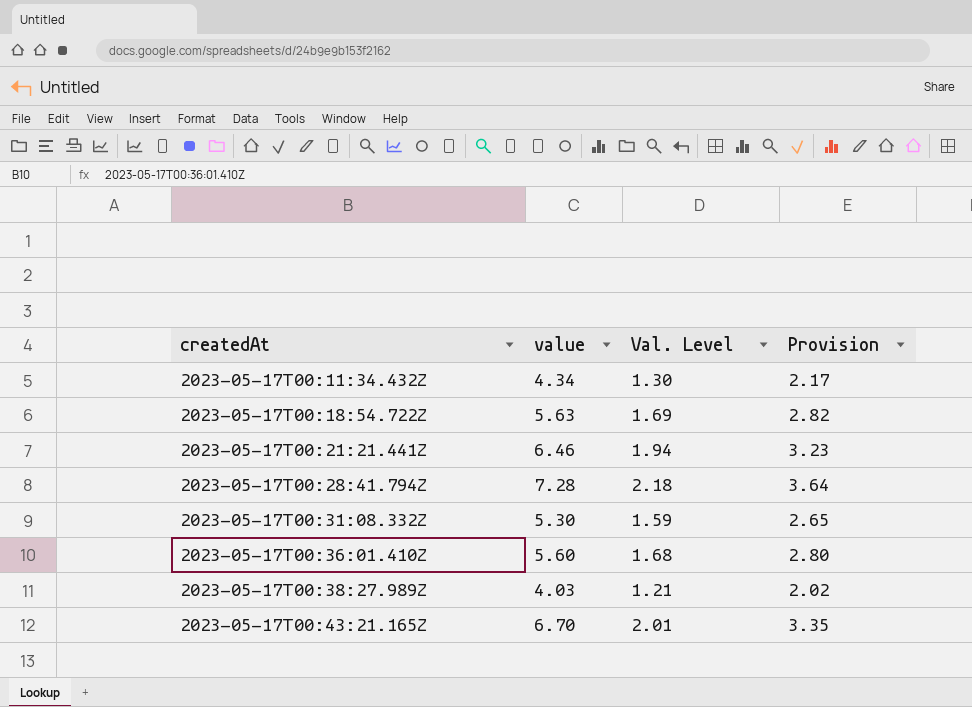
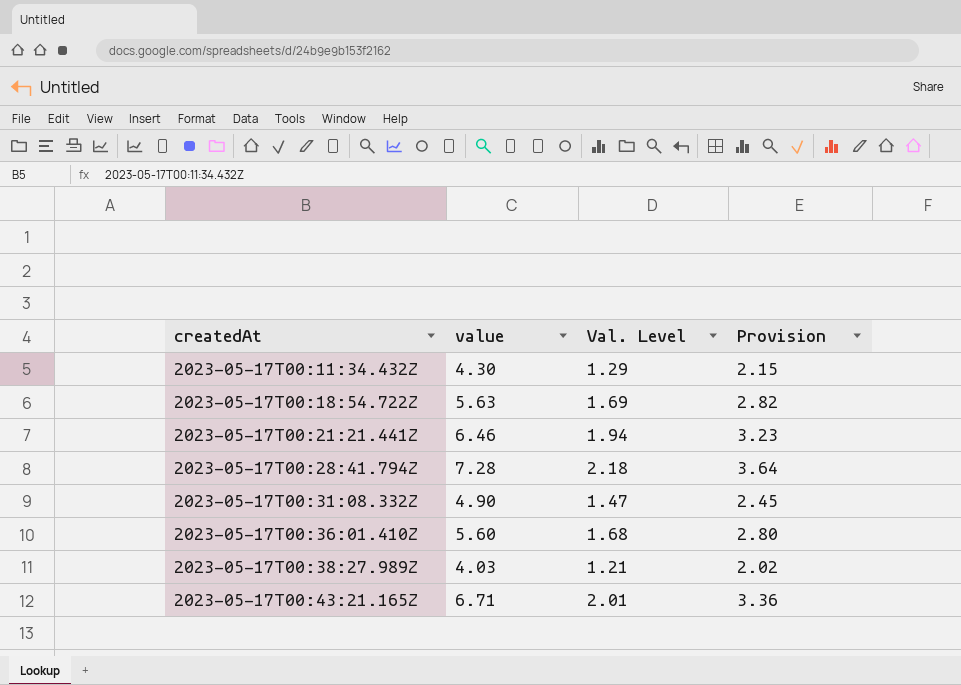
2023-05-17T00:11:34.432Z | value: 4.34 -> 4.30
2023-05-17T00:11:34.432Z | Val. Level: 1.30 -> 1.29
2023-05-17T00:11:34.432Z | Provision: 2.17 -> 2.15
2023-05-17T00:31:08.332Z | value: 5.30 -> 4.90
2023-05-17T00:31:08.332Z | Val. Level: 1.59 -> 1.47
2023-05-17T00:31:08.332Z | Provision: 2.65 -> 2.45
2023-05-17T00:43:21.165Z | value: 6.70 -> 6.71
2023-05-17T00:43:21.165Z | Provision: 3.35 -> 3.36

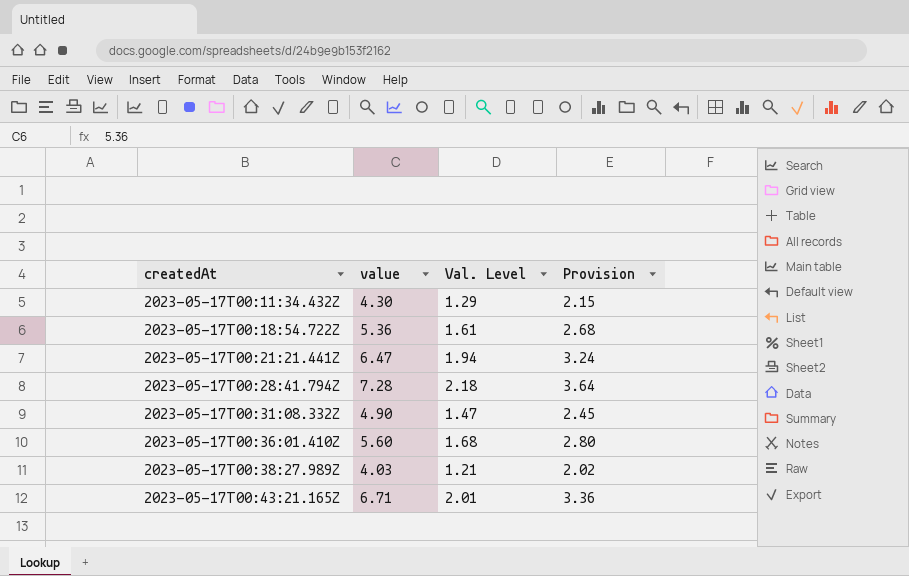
2023-05-17T00:18:54.722Z | value: 5.63 -> 5.36
2023-05-17T00:18:54.722Z | Val. Level: 1.69 -> 1.61
2023-05-17T00:18:54.722Z | Provision: 2.82 -> 2.68
2023-05-17T00:21:21.441Z | value: 6.46 -> 6.47
2023-05-17T00:21:21.441Z | Provision: 3.23 -> 3.24

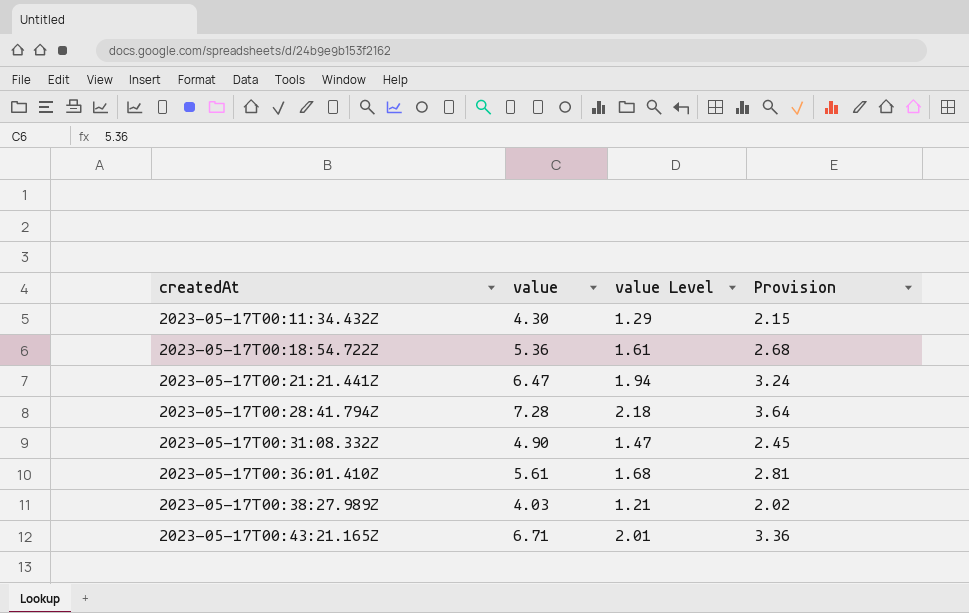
column name: Val. Level -> value Level
2023-05-17T00:36:01.410Z | value: 5.60 -> 5.61
2023-05-17T00:36:01.410Z | Provision: 2.80 -> 2.81

